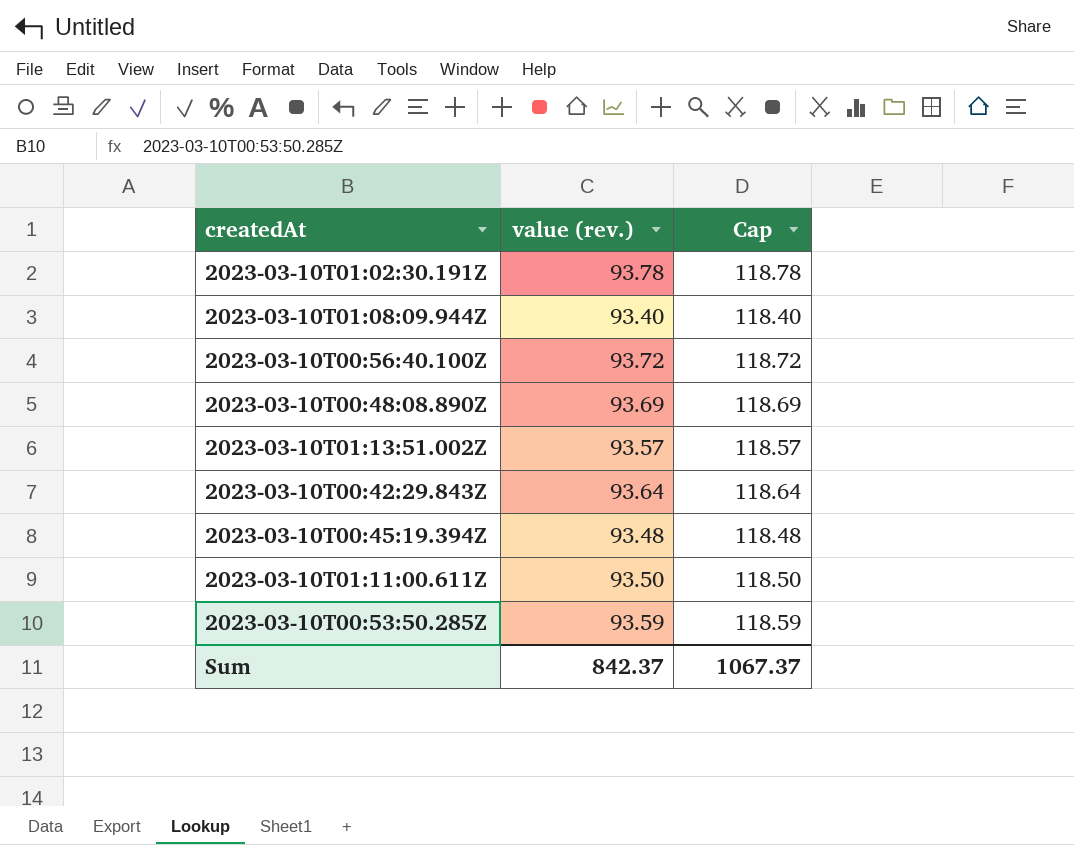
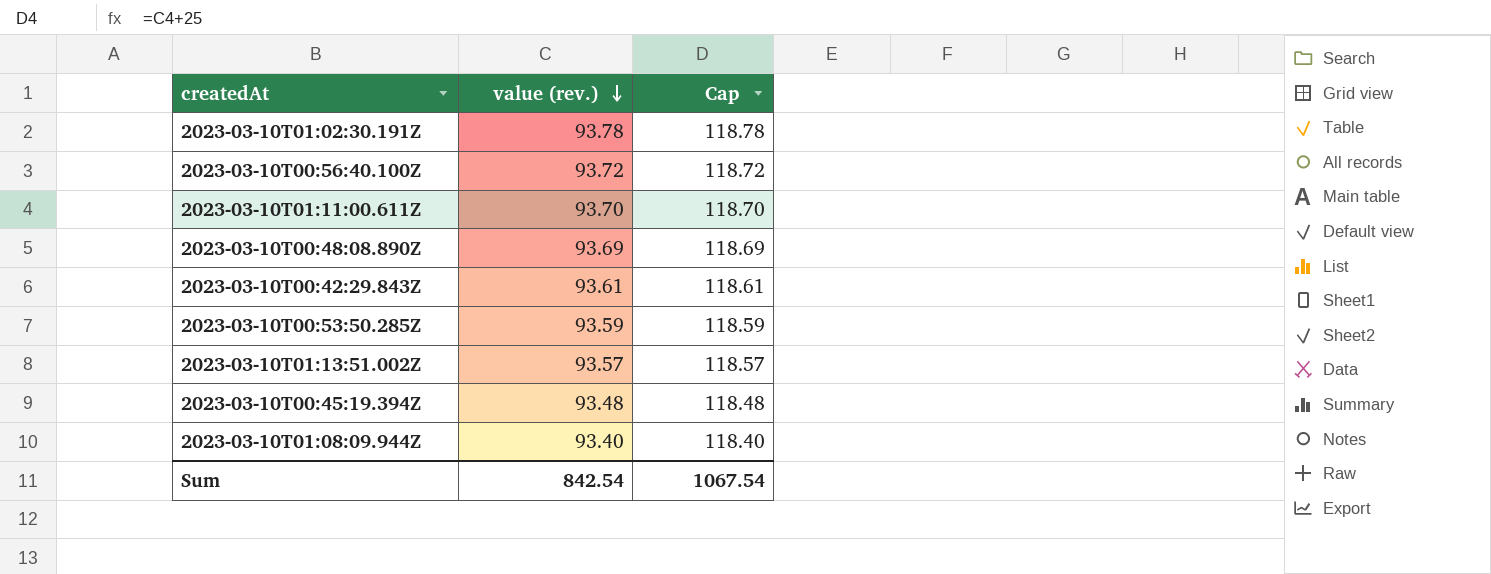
row order: none -> value (rev.) descending
2023-03-10T01:11:00.611Z | value (rev.): 93.50 -> 93.70
2023-03-10T01:11:00.611Z | Cap: 118.50 -> 118.70
2023-03-10T00:42:29.843Z | value (rev.): 93.64 -> 93.61
2023-03-10T00:42:29.843Z | Cap: 118.64 -> 118.61
Sum | value (rev.): 842.37 -> 842.54
Sum | Cap: 1067.37 -> 1067.54

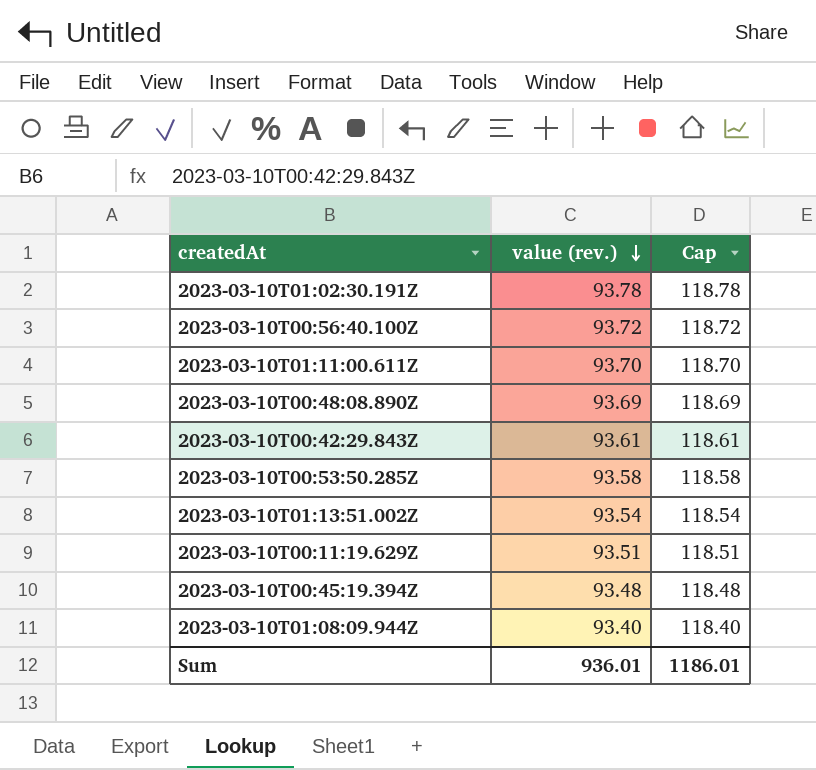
2023-03-10T00:53:50.285Z | value (rev.): 93.59 -> 93.58
2023-03-10T00:53:50.285Z | Cap: 118.59 -> 118.58
2023-03-10T01:13:51.002Z | value (rev.): 93.57 -> 93.54
2023-03-10T01:13:51.002Z | Cap: 118.57 -> 118.54
row 2023-03-10T00:11:19.629Z: none -> 93.51 | 118.51
Sum | value (rev.): 842.54 -> 936.01
Sum | Cap: 1067.54 -> 1186.01

